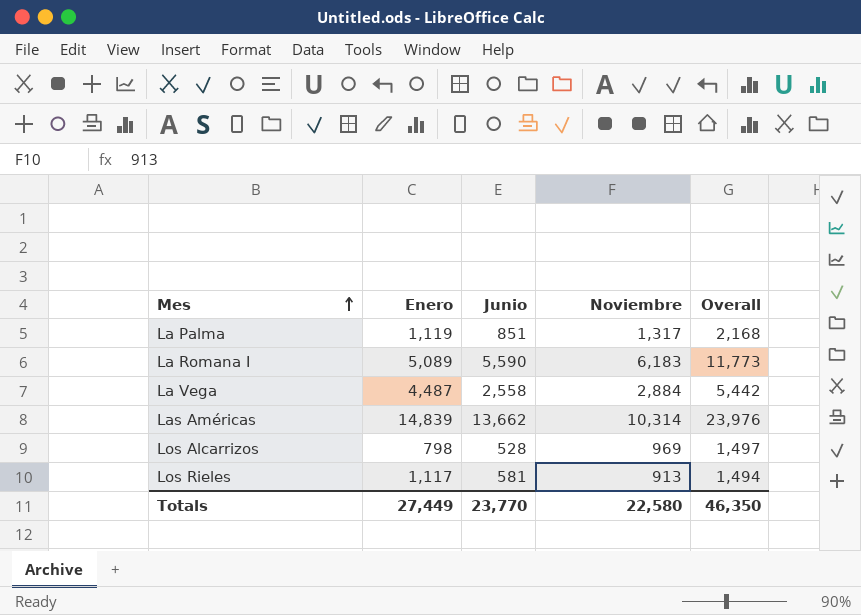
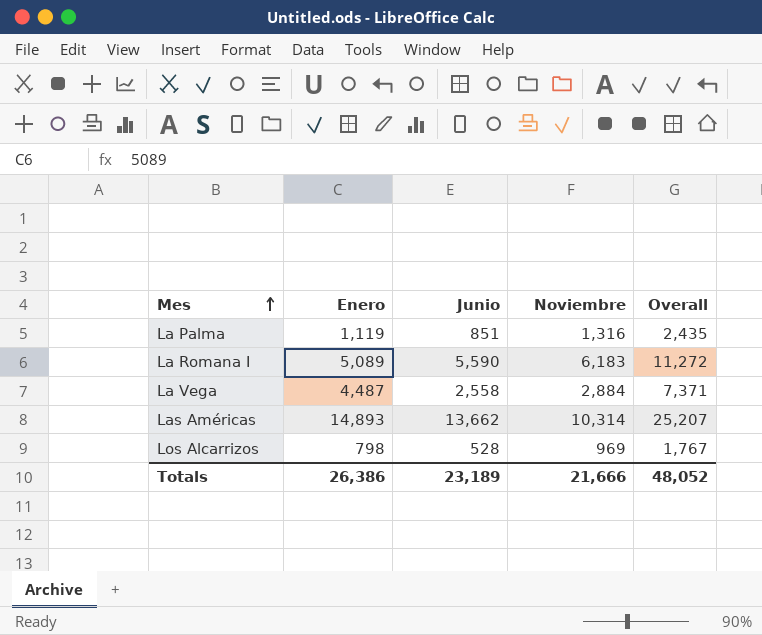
column Overall | formula: [Junio] + [Noviembre] -> [Enero] + [Noviembre]
row Los Rieles: 1,117 | 581 | 913 | 1,494 -> none
La Palma | Noviembre: 1,317 -> 1,316
Las Américas | Enero: 14,839 -> 14,893
Totals | Enero: 27,449 -> 26,386
Totals | Junio: 23,770 -> 23,189
Totals | Noviembre: 22,580 -> 21,666
Totals | Overall: 46,350 -> 48,052

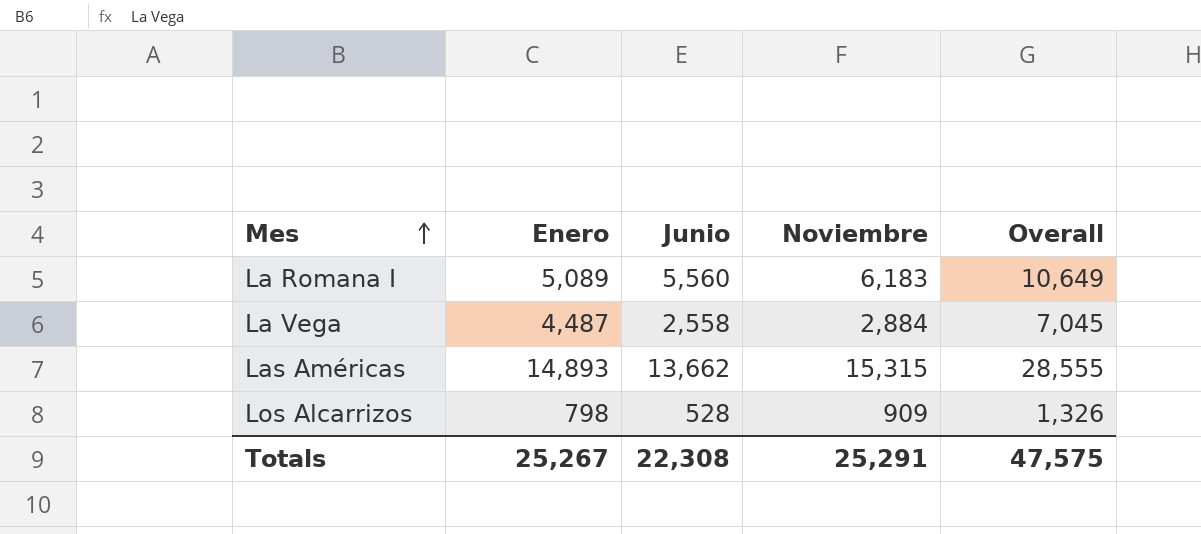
column Overall | formula: [Enero] + [Noviembre] -> [Enero] + [Junio]
row La Palma: 1,119 | 851 | 1,316 | 2,435 -> none
La Romana I | Junio: 5,590 -> 5,560
Las Américas | Noviembre: 10,314 -> 15,315
Los Alcarrizos | Noviembre: 969 -> 909
Totals | Enero: 26,386 -> 25,267
Totals | Junio: 23,189 -> 22,308
Totals | Noviembre: 21,666 -> 25,291
Totals | Overall: 48,052 -> 47,575

